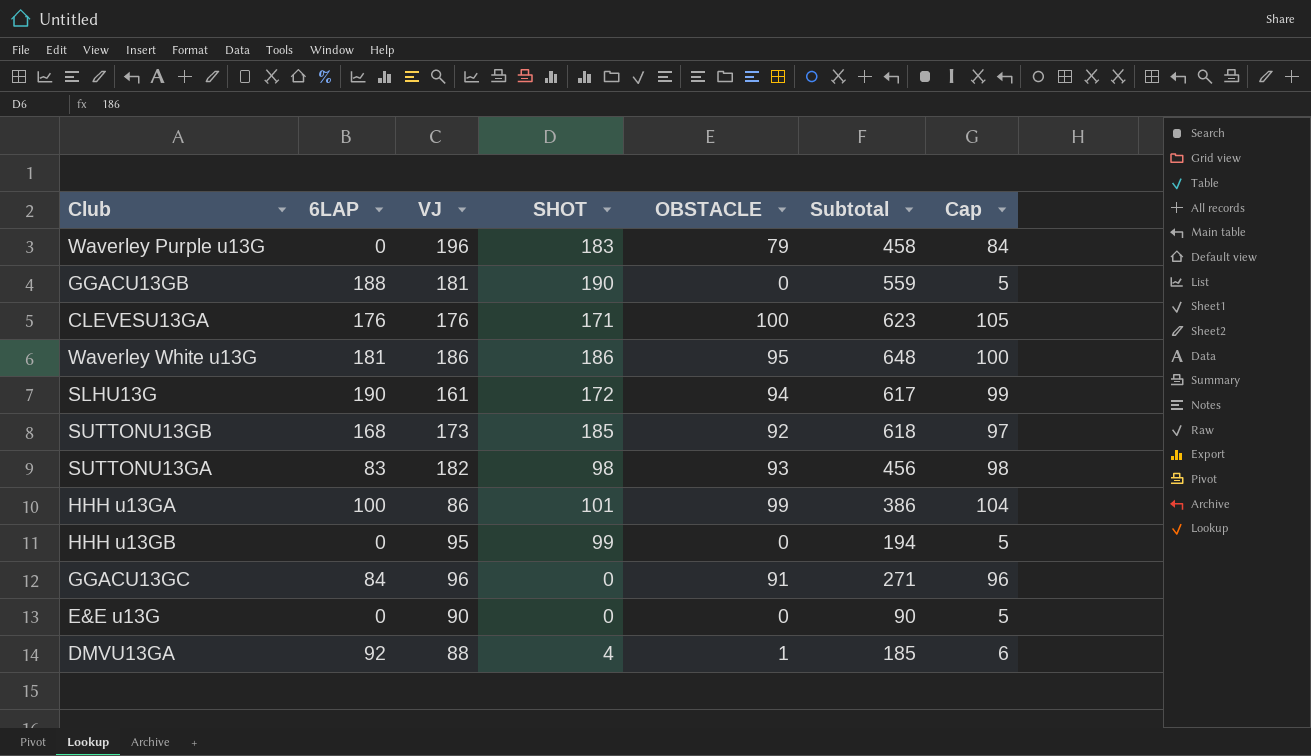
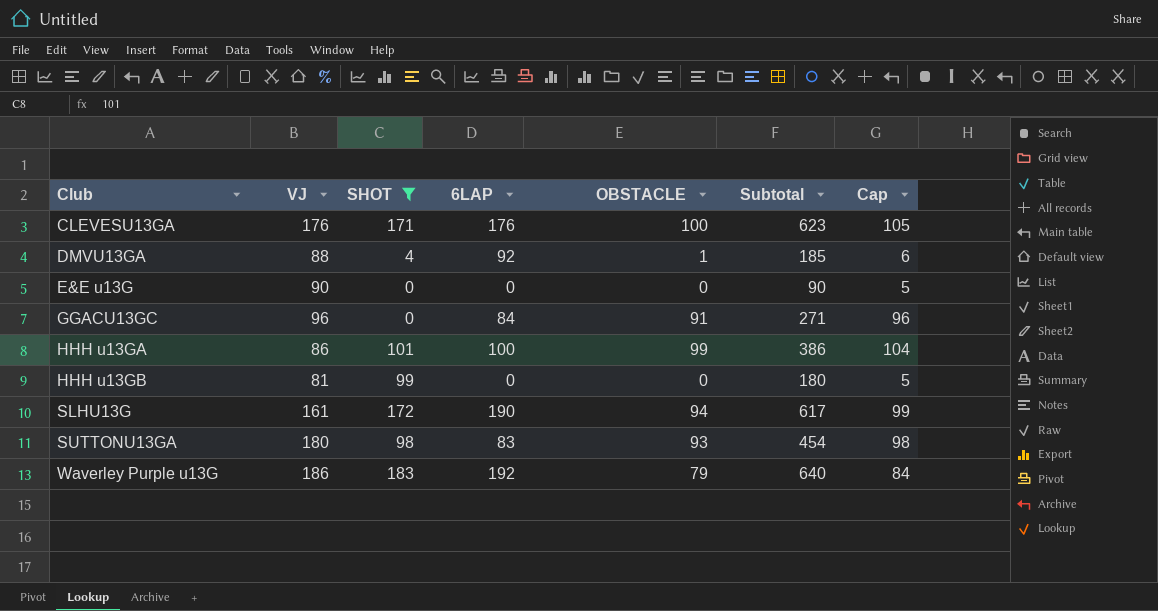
filter: none -> SHOT <= 183
row order: none -> Club ascending
column 6LAP | position: 2 -> 4
HHH u13GB | VJ: 95 -> 81
HHH u13GB | Subtotal: 194 -> 180
SUTTONU13GA | VJ: 182 -> 180
SUTTONU13GA | Subtotal: 456 -> 454
Waverley Purple u13G | VJ: 196 -> 186
Waverley Purple u13G | 6LAP: 0 -> 192
Waverley Purple u13G | Subtotal: 458 -> 640

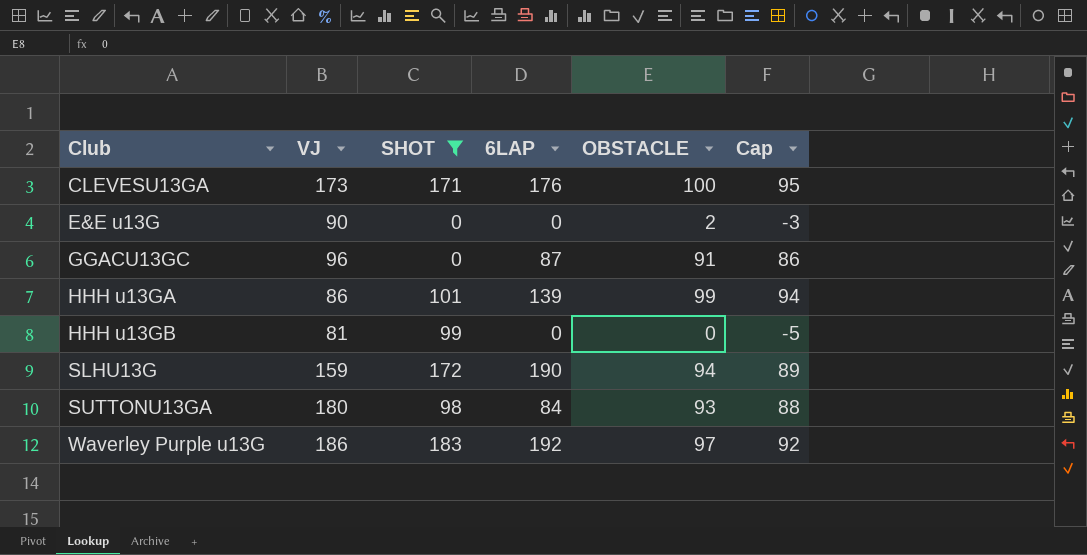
column Subtotal | formula: [VJ] + [SHOT] + [6LAP] + [OBSTACLE] -> none
column Cap | formula: [OBSTACLE] + 5 -> [OBSTACLE] - 5
row DMVU13GA: 88 | 4 | 92 | 1 | 185 | 6 -> none
CLEVESU13GA | VJ: 176 -> 173
E&E u13G | OBSTACLE: 0 -> 2
GGACU13GC | 6LAP: 84 -> 87
HHH u13GA | 6LAP: 100 -> 139
SLHU13G | VJ: 161 -> 159
SUTTONU13GA | 6LAP: 83 -> 84
Waverley Purple u13G | OBSTACLE: 79 -> 97

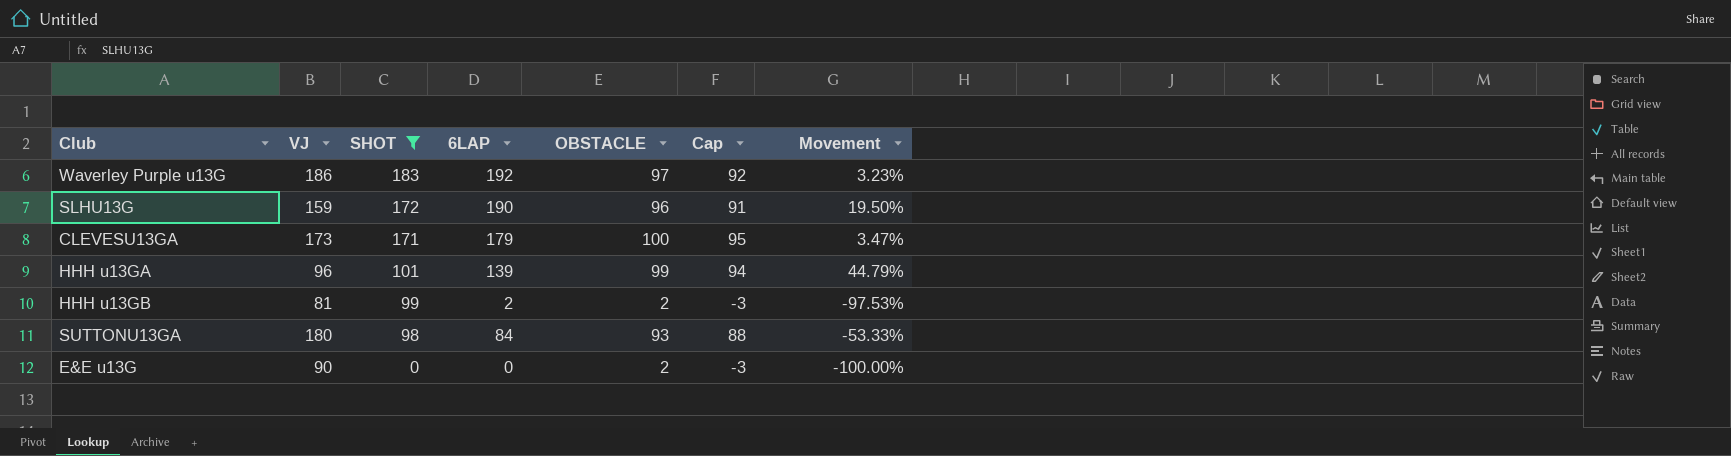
row order: Club ascending -> SHOT descending
column Movement | formula: none -> ([6LAP] - [VJ]) / [VJ]
row GGACU13GC: 96 | 0 | 87 | 91 | 86 -> none
SLHU13G | OBSTACLE: 94 -> 96
SLHU13G | Cap: 89 -> 91
CLEVESU13GA | 6LAP: 176 -> 179
HHH u13GA | VJ: 86 -> 96
HHH u13GB | 6LAP: 0 -> 2
HHH u13GB | OBSTACLE: 0 -> 2
HHH u13GB | Cap: -5 -> -3

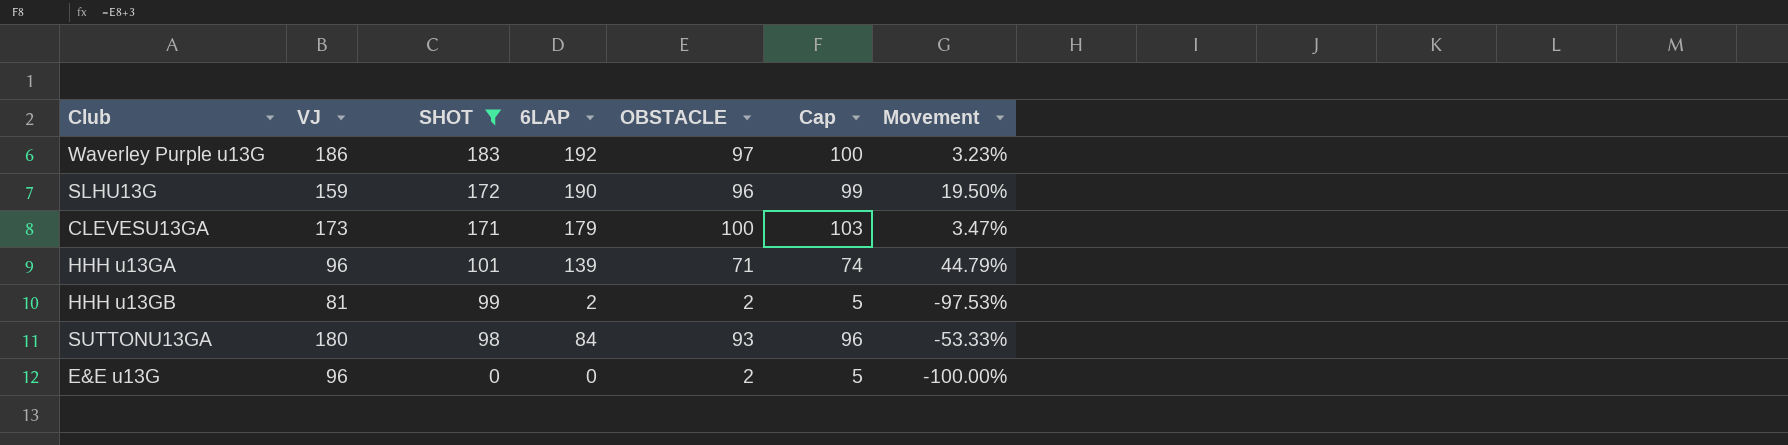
column Cap | formula: [OBSTACLE] - 5 -> [OBSTACLE] + 3
HHH u13GA | OBSTACLE: 99 -> 71
E&E u13G | VJ: 90 -> 96

